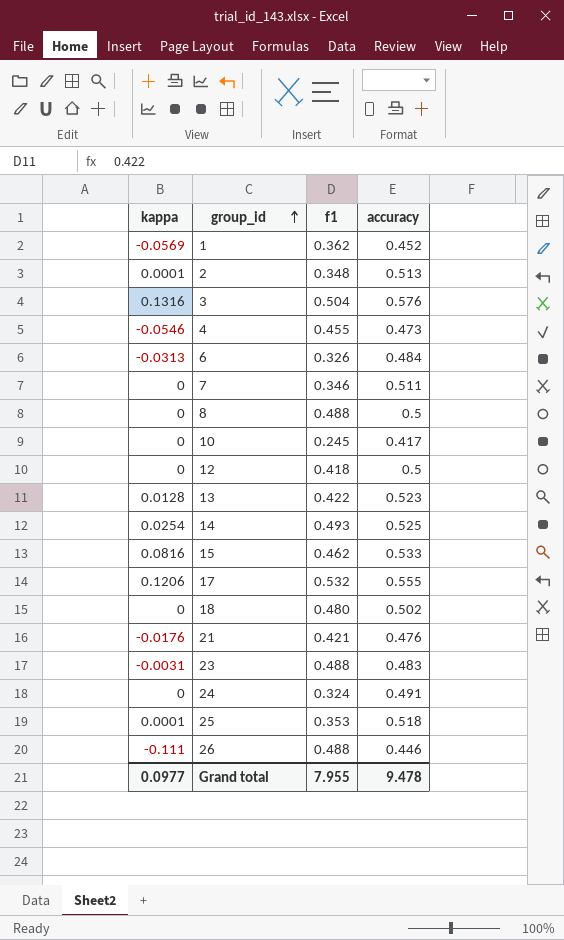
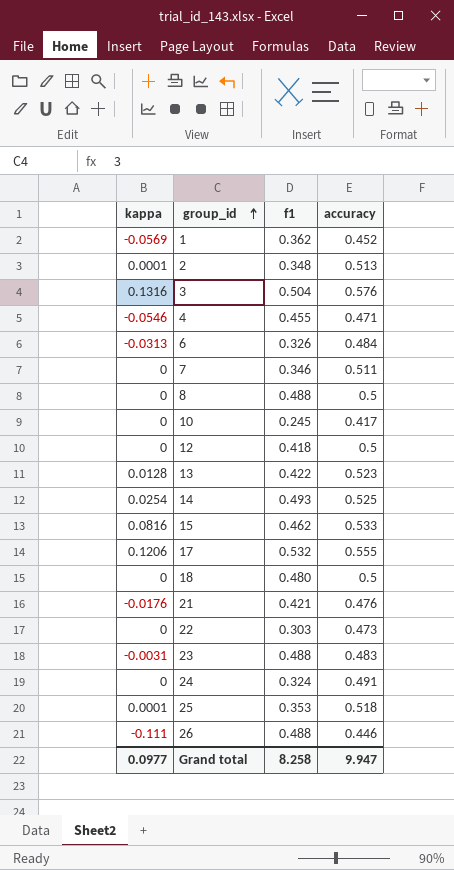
4 | accuracy: 0.473 -> 0.471
18 | accuracy: 0.502 -> 0.5
row 22: none -> 0 | 0.303 | 0.473
Grand total | f1: 7.955 -> 8.258
Grand total | accuracy: 9.478 -> 9.947

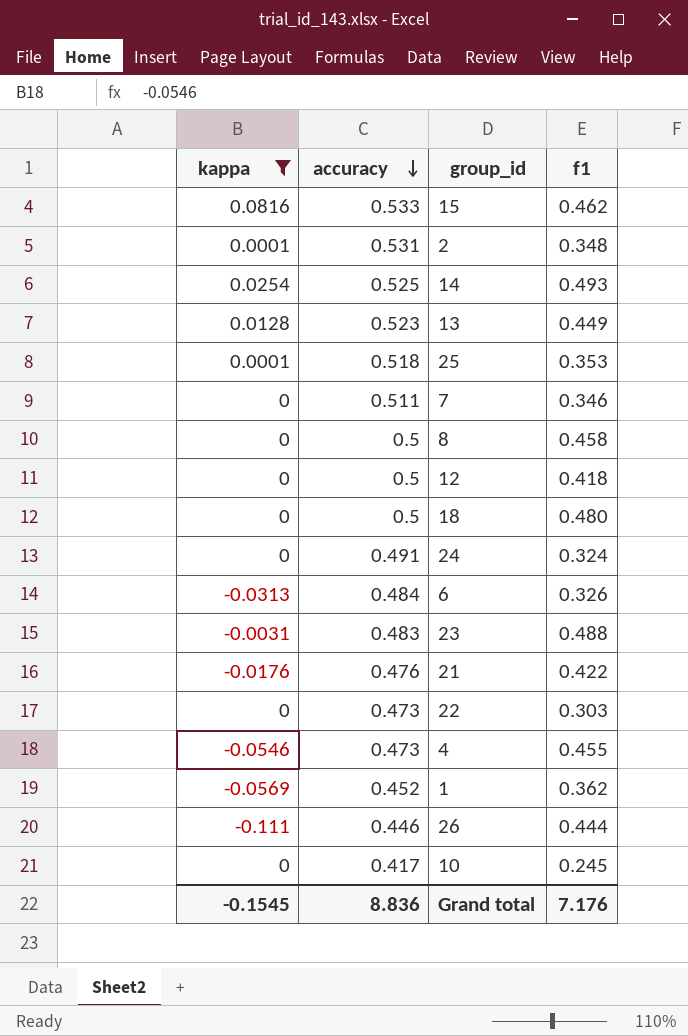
filter: none -> kappa <= 0.0816
row order: group_id ascending -> accuracy descending
column accuracy | position: 4 -> 2
2 | accuracy: 0.513 -> 0.531
13 | f1: 0.422 -> 0.449
8 | f1: 0.488 -> 0.458
21 | f1: 0.421 -> 0.422
4 | accuracy: 0.471 -> 0.473
26 | f1: 0.488 -> 0.444
Grand total | kappa: 0.0977 -> -0.1545
Grand total | accuracy: 9.947 -> 8.836
Grand total | f1: 8.258 -> 7.176

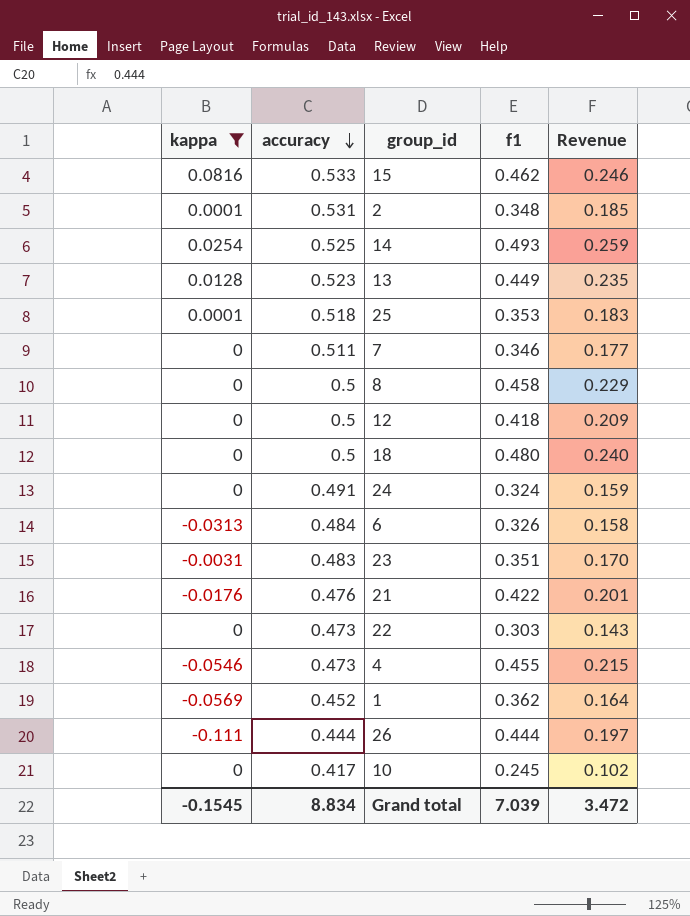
column Revenue | formula: none -> [accuracy] * [f1]
23 | f1: 0.488 -> 0.351
26 | accuracy: 0.446 -> 0.444
Grand total | accuracy: 8.836 -> 8.834
Grand total | f1: 7.176 -> 7.039

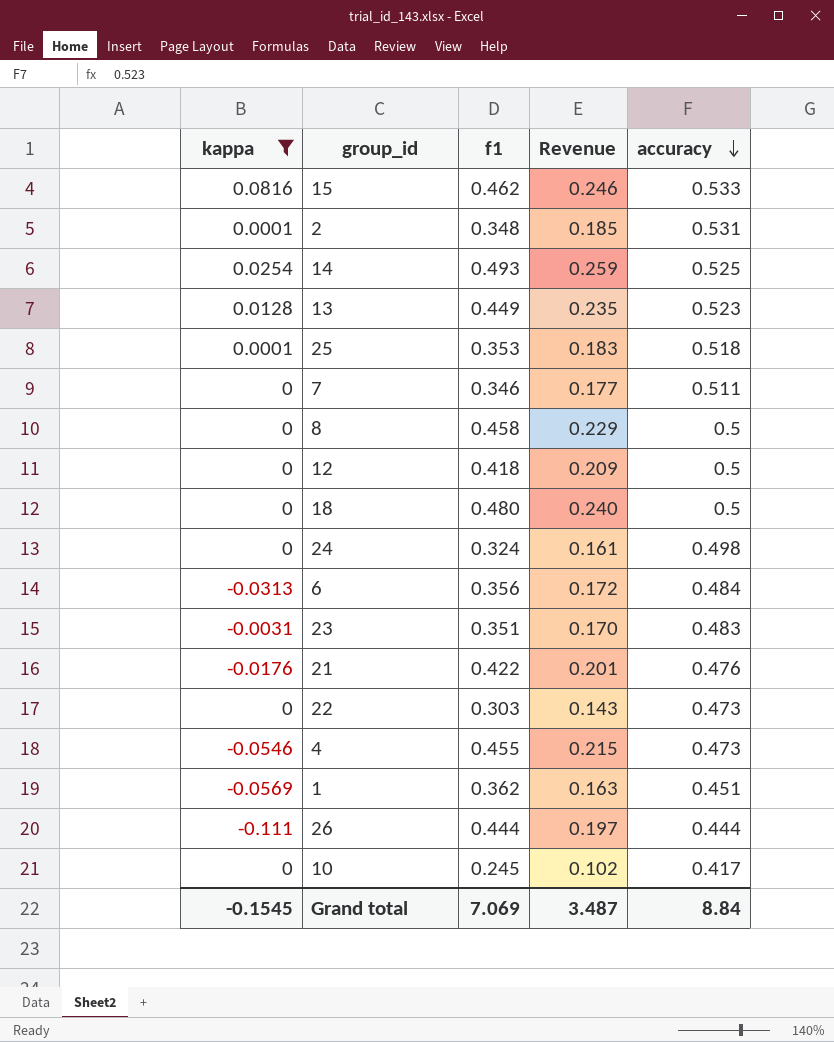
column accuracy | position: 2 -> 5
24 | Revenue: 0.159 -> 0.161
24 | accuracy: 0.491 -> 0.498
6 | f1: 0.326 -> 0.356
6 | Revenue: 0.158 -> 0.172
1 | Revenue: 0.164 -> 0.163
1 | accuracy: 0.452 -> 0.451
Grand total | f1: 7.039 -> 7.069
Grand total | Revenue: 3.472 -> 3.487
Grand total | accuracy: 8.834 -> 8.84

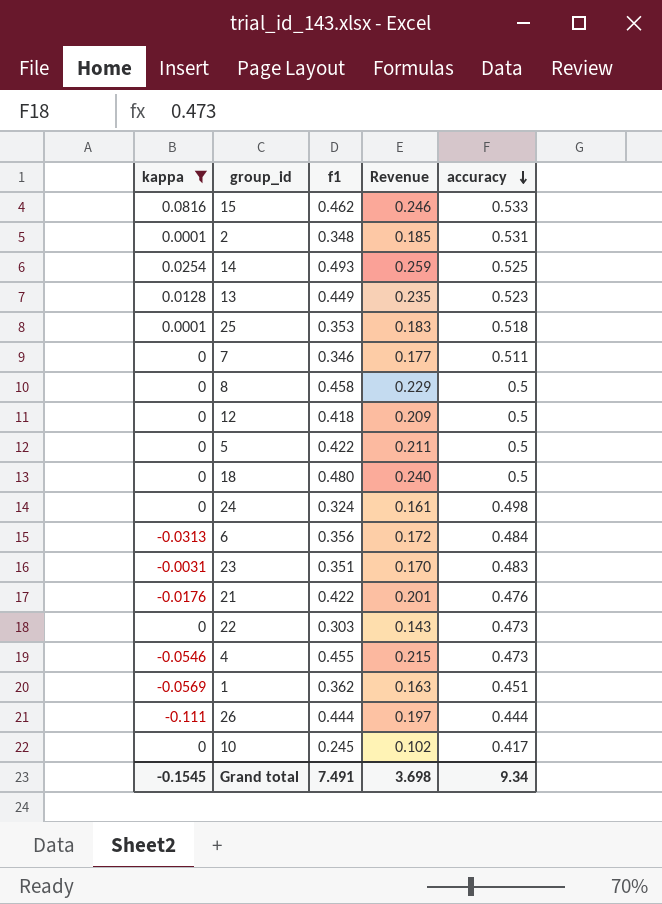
row 5: none -> 0 | 0.422 | 0.211 | 0.5
Grand total | f1: 7.069 -> 7.491
Grand total | Revenue: 3.487 -> 3.698
Grand total | accuracy: 8.84 -> 9.34

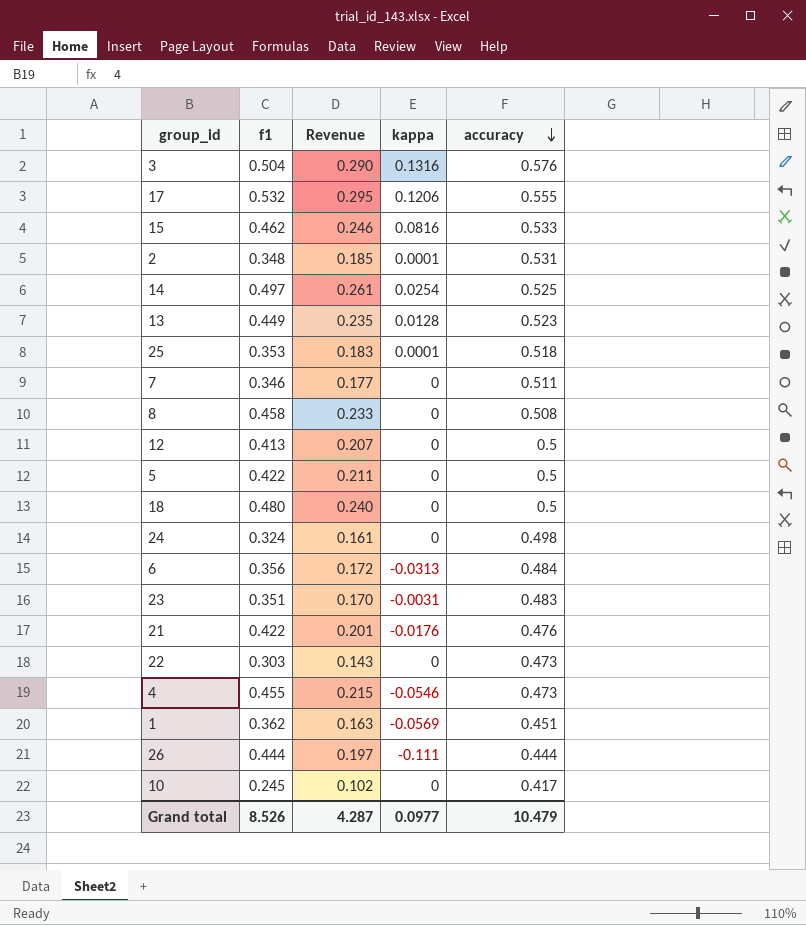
filter: kappa <= 0.0816 -> none
column kappa | position: 1 -> 4
14 | f1: 0.493 -> 0.497
14 | Revenue: 0.259 -> 0.261
8 | Revenue: 0.229 -> 0.233
8 | accuracy: 0.5 -> 0.508
12 | f1: 0.418 -> 0.413
12 | Revenue: 0.209 -> 0.207
Grand total | f1: 7.491 -> 8.526
Grand total | Revenue: 3.698 -> 4.287
Grand total | kappa: -0.1545 -> 0.0977
Grand total | accuracy: 9.34 -> 10.479

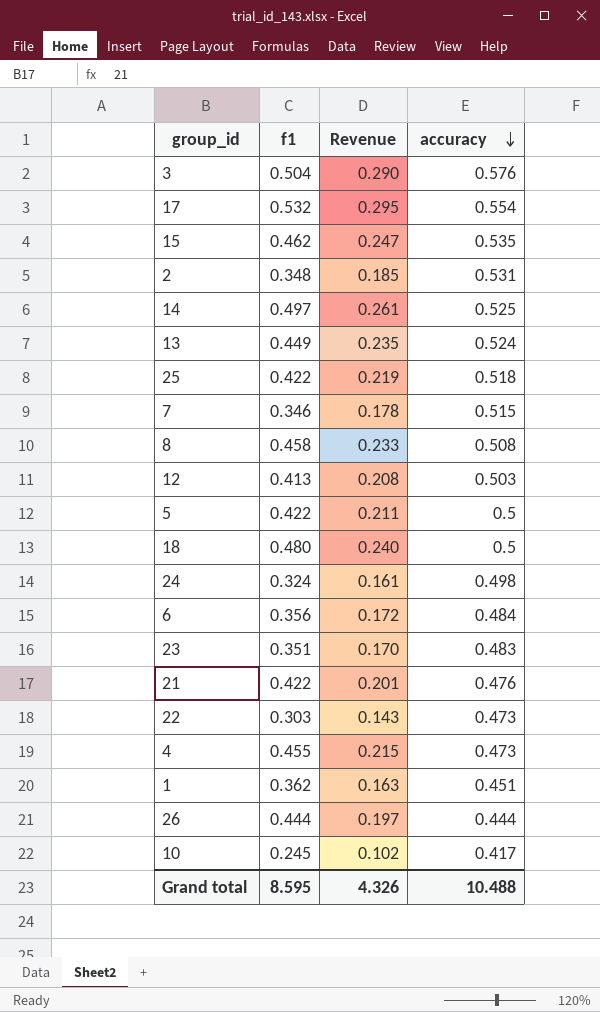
column kappa | position: 4 -> none
17 | accuracy: 0.555 -> 0.554
15 | Revenue: 0.246 -> 0.247
15 | accuracy: 0.533 -> 0.535
13 | accuracy: 0.523 -> 0.524
25 | f1: 0.353 -> 0.422
25 | Revenue: 0.183 -> 0.219
7 | Revenue: 0.177 -> 0.178
7 | accuracy: 0.511 -> 0.515
12 | Revenue: 0.207 -> 0.208
12 | accuracy: 0.5 -> 0.503
Grand total | f1: 8.526 -> 8.595
Grand total | Revenue: 4.287 -> 4.326
Grand total | accuracy: 10.479 -> 10.488

